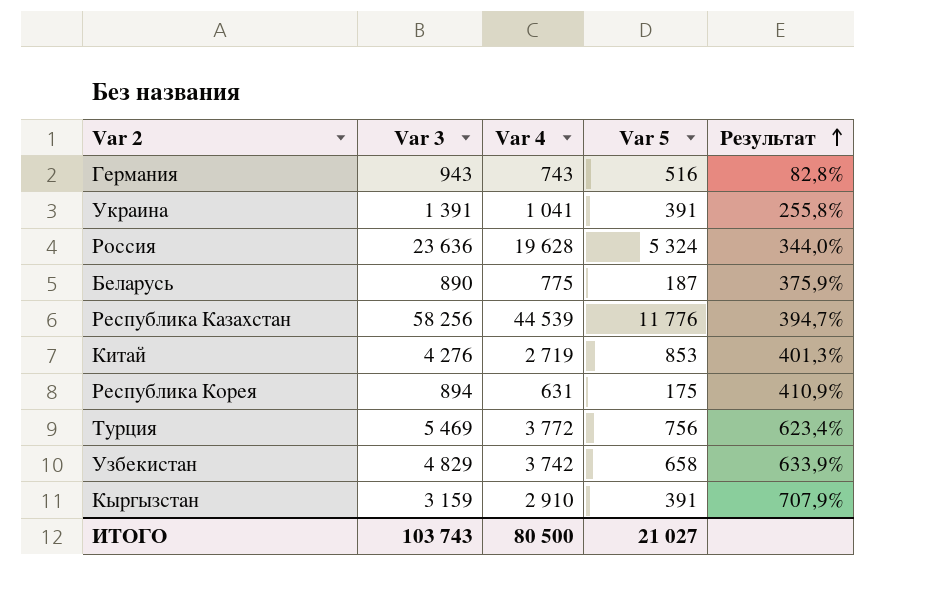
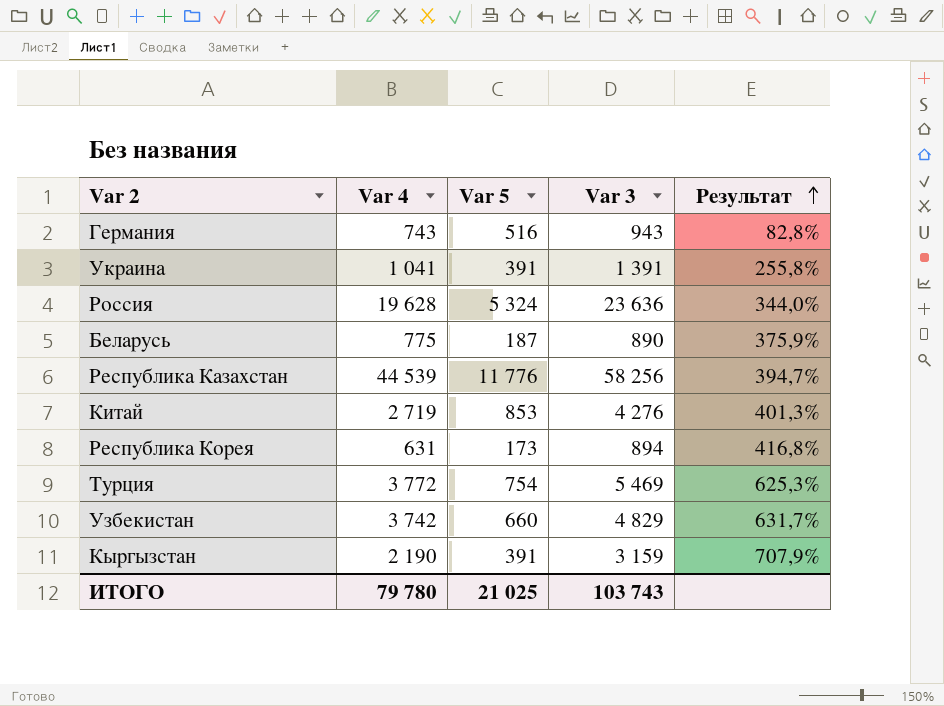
column Var 3 | position: 2 -> 4
Республика Корея | Var 5: 175 -> 173
Республика Корея | Результат: 410,9% -> 416,8%
Турция | Var 5: 756 -> 754
Турция | Результат: 623,4% -> 625,3%
Узбекистан | Var 5: 658 -> 660
Узбекистан | Результат: 633,9% -> 631,7%
Кыргызстан | Var 4: 2 910 -> 2 190
ИТОГО | Var 4: 80 500 -> 79 780
ИТОГО | Var 5: 21 027 -> 21 025

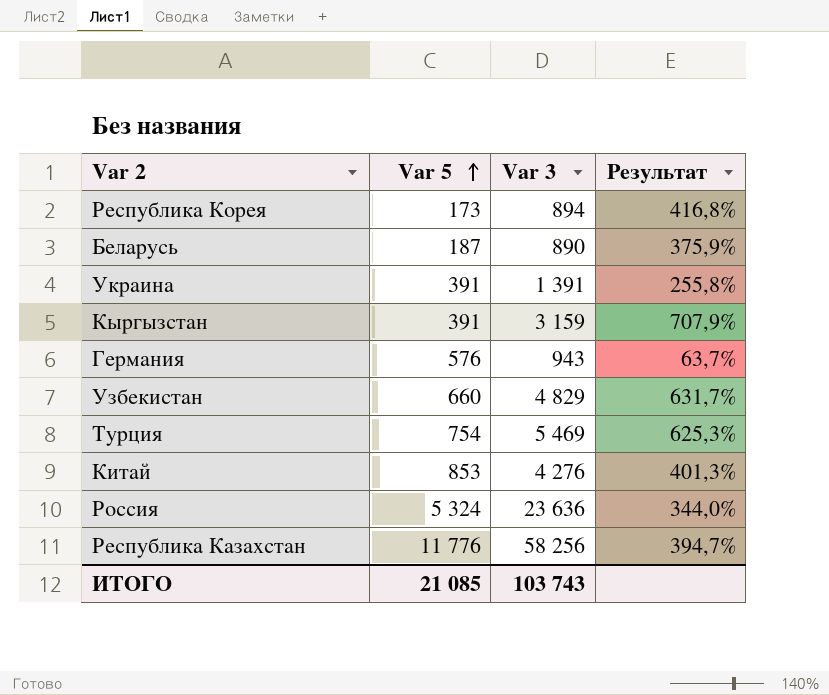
row order: Результат ascending -> Var 5 ascending
column Var 4 | position: 2 -> none
Германия | Var 5: 516 -> 576
Германия | Результат: 82,8% -> 63,7%
ИТОГО | Var 5: 21 025 -> 21 085

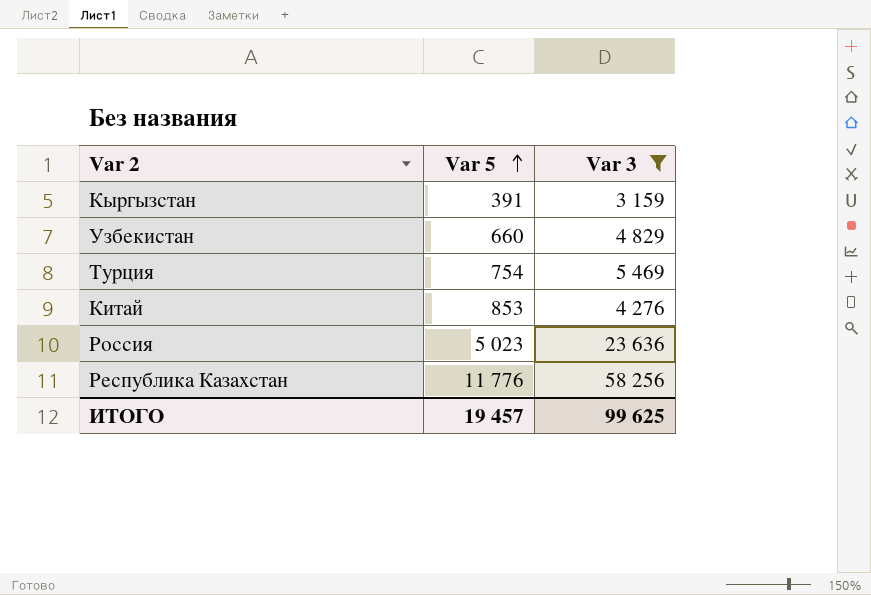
filter: none -> Var 3 >= 3 159
column Результат | formula: ([Var 3] - [Var 5]) / [Var 5] -> none
Россия | Var 5: 5 324 -> 5 023
ИТОГО | Var 5: 21 085 -> 19 457
ИТОГО | Var 3: 103 743 -> 99 625

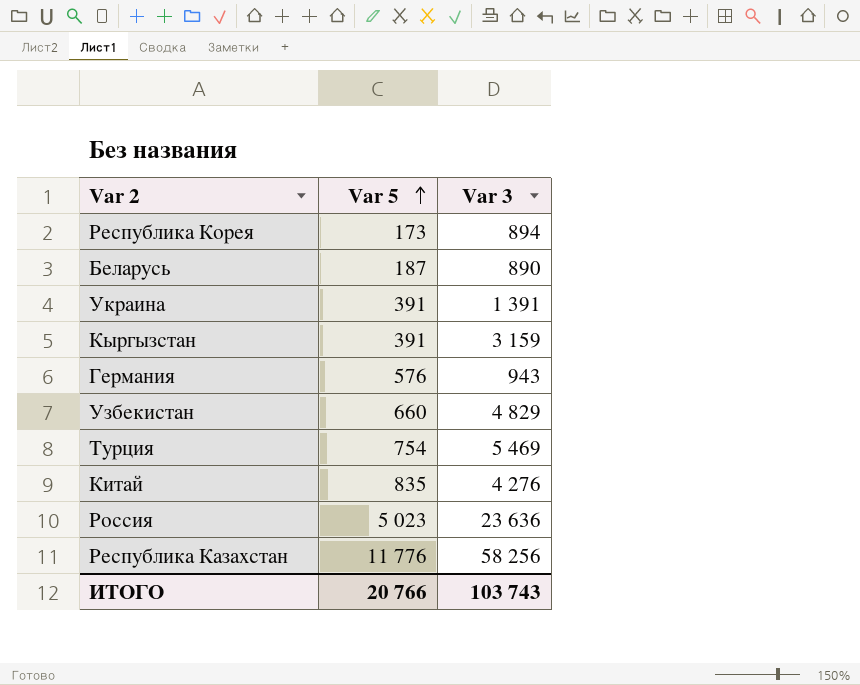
filter: Var 3 >= 3 159 -> none
Китай | Var 5: 853 -> 835
ИТОГО | Var 5: 19 457 -> 20 766
ИТОГО | Var 3: 99 625 -> 103 743

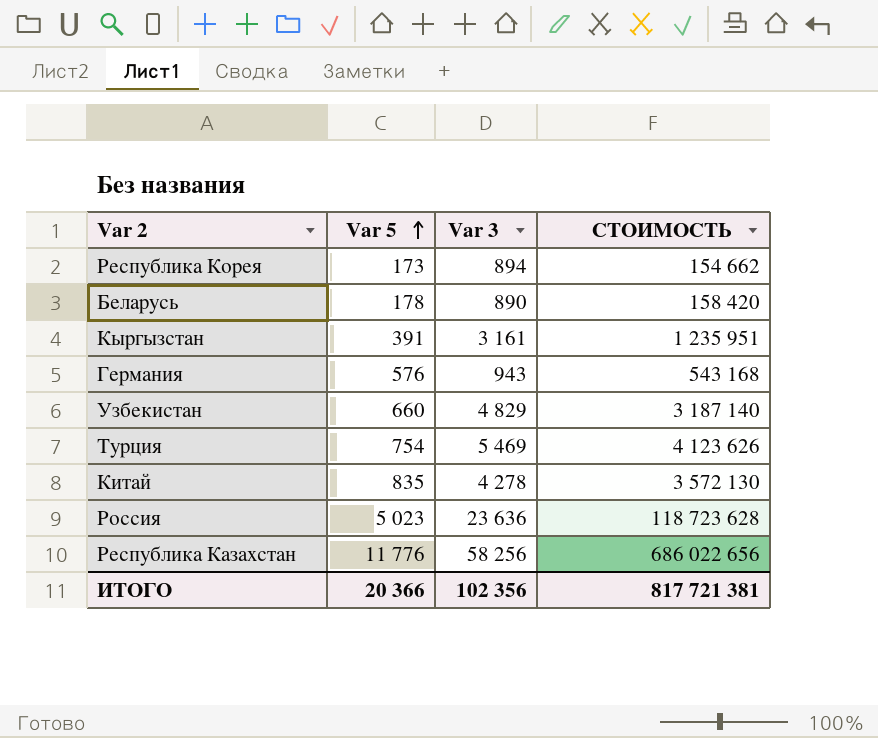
column СТОИМОСТЬ | formula: none -> [Var 5] * [Var 3]
row Украина: 391 | 1 391 -> none
Беларусь | Var 5: 187 -> 178
Кыргызстан | Var 3: 3 159 -> 3 161
Китай | Var 3: 4 276 -> 4 278
ИТОГО | Var 5: 20 766 -> 20 366
ИТОГО | Var 3: 103 743 -> 102 356

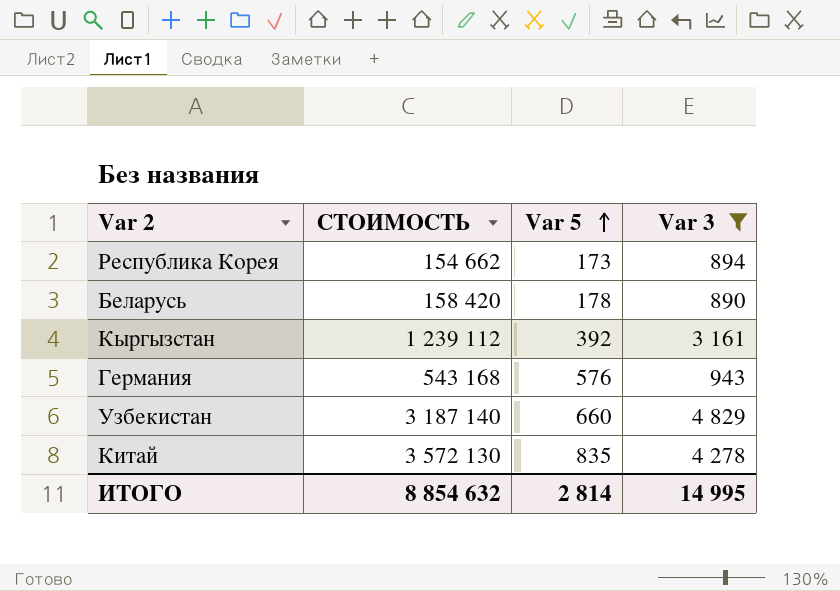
filter: none -> Var 3 <= 4 829
column СТОИМОСТЬ | position: 4 -> 2
Кыргызстан | СТОИМОСТЬ: 1 235 951 -> 1 239 112
Кыргызстан | Var 5: 391 -> 392
ИТОГО | СТОИМОСТЬ: 817 721 381 -> 8 854 632
ИТОГО | Var 5: 20 366 -> 2 814
ИТОГО | Var 3: 102 356 -> 14 995

